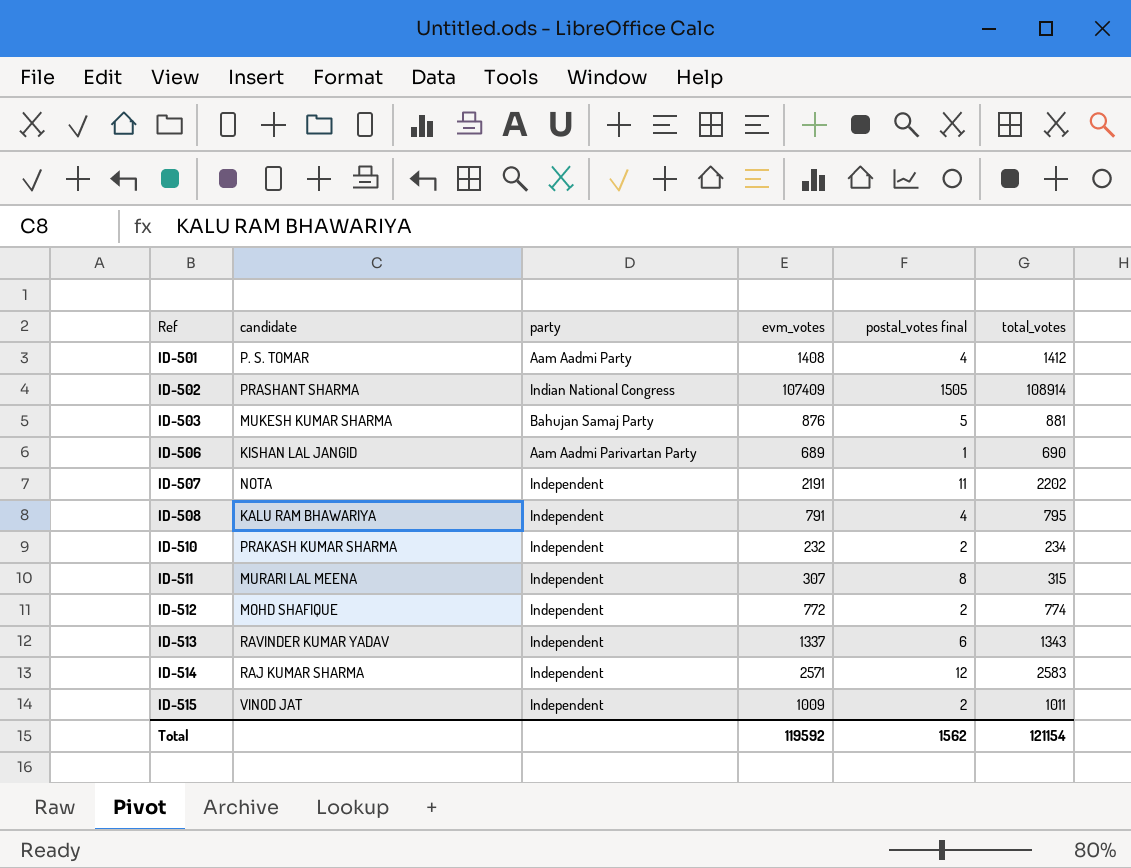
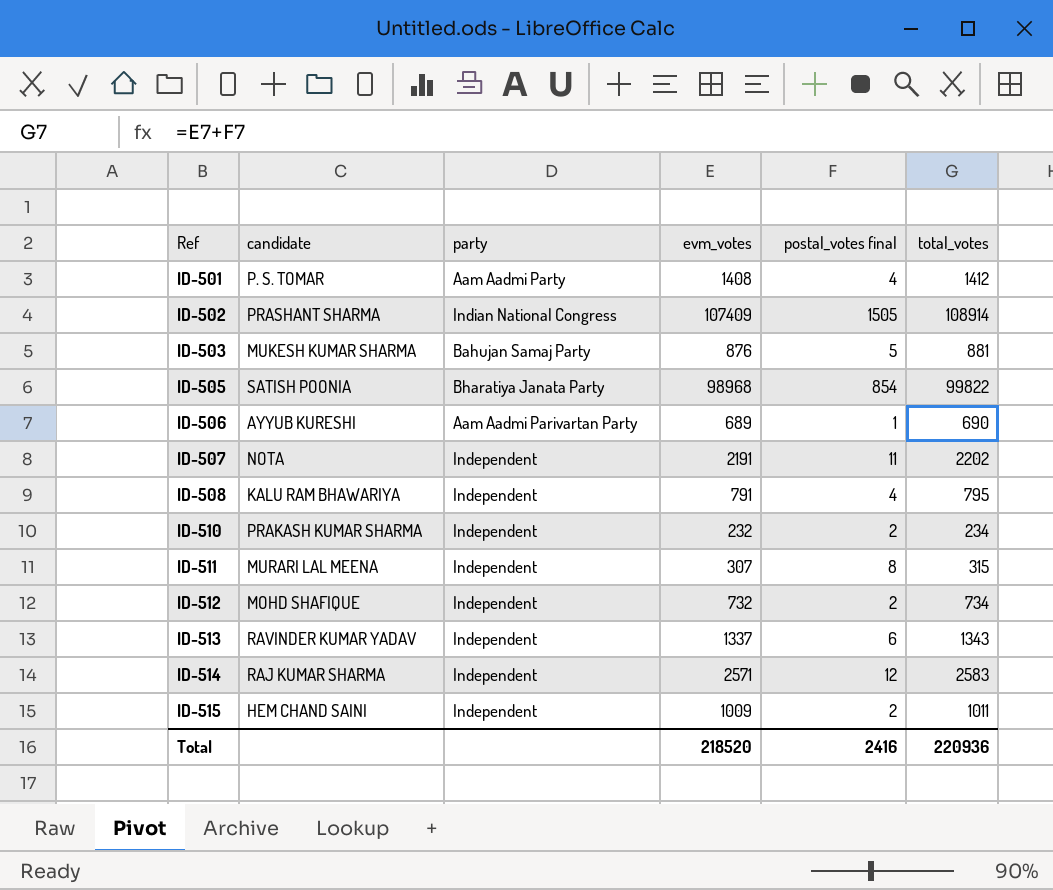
row ID-505: none -> SATISH POONIA | Bharatiya Janata Party | 98968 | 854 | 99822
ID-506 | candidate: KISHAN LAL JANGID -> AYYUB KURESHI
ID-512 | evm_votes: 772 -> 732
ID-512 | total_votes: 774 -> 734
ID-515 | candidate: VINOD JAT -> HEM CHAND SAINI
Total | evm_votes: 119592 -> 218520
Total | postal_votes final: 1562 -> 2416
Total | total_votes: 121154 -> 220936

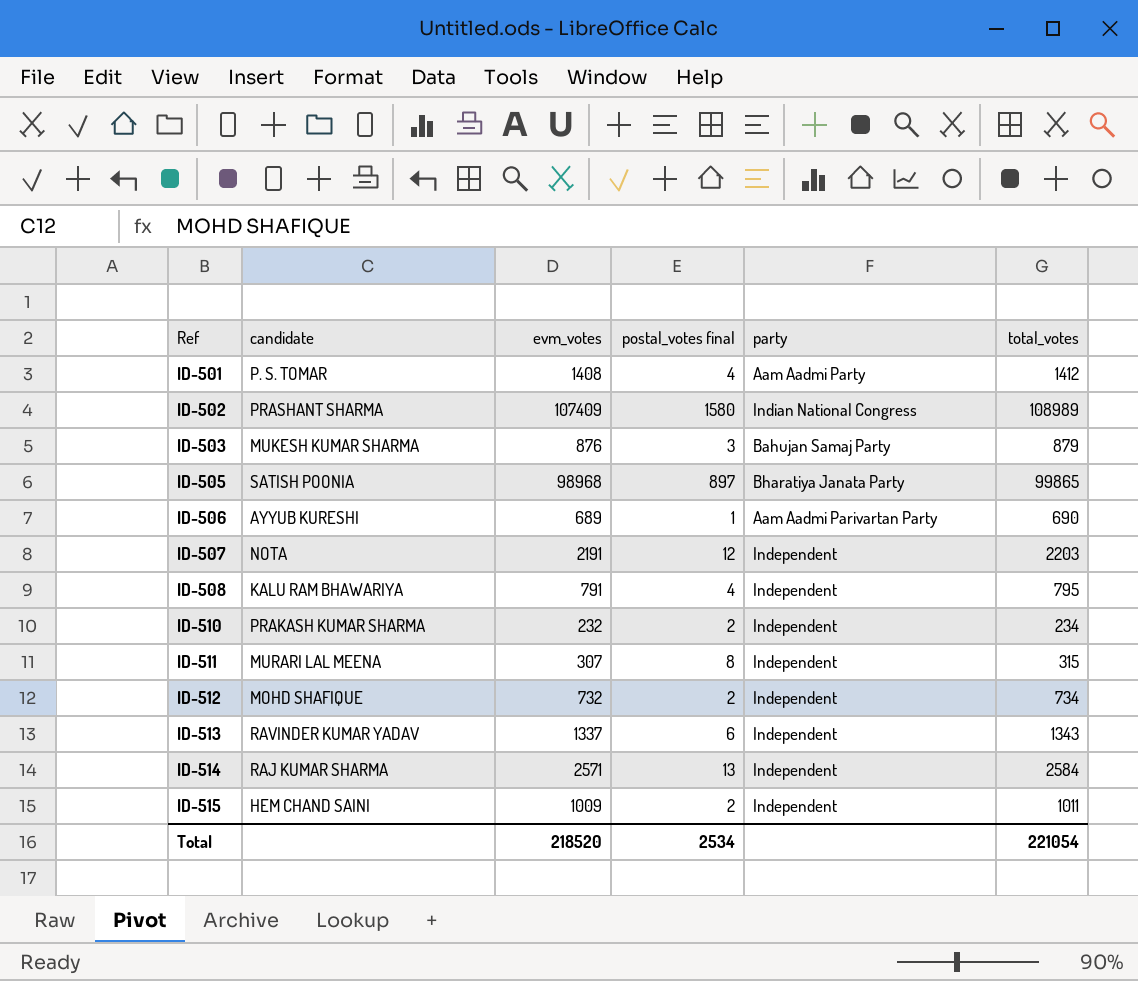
column party | position: 3 -> 5
ID-502 | postal_votes final: 1505 -> 1580
ID-502 | total_votes: 108914 -> 108989
ID-503 | postal_votes final: 5 -> 3
ID-503 | total_votes: 881 -> 879
ID-505 | postal_votes final: 854 -> 897
ID-505 | total_votes: 99822 -> 99865
ID-507 | postal_votes final: 11 -> 12
ID-507 | total_votes: 2202 -> 2203
ID-514 | postal_votes final: 12 -> 13
ID-514 | total_votes: 2583 -> 2584
Total | postal_votes final: 2416 -> 2534
Total | total_votes: 220936 -> 221054

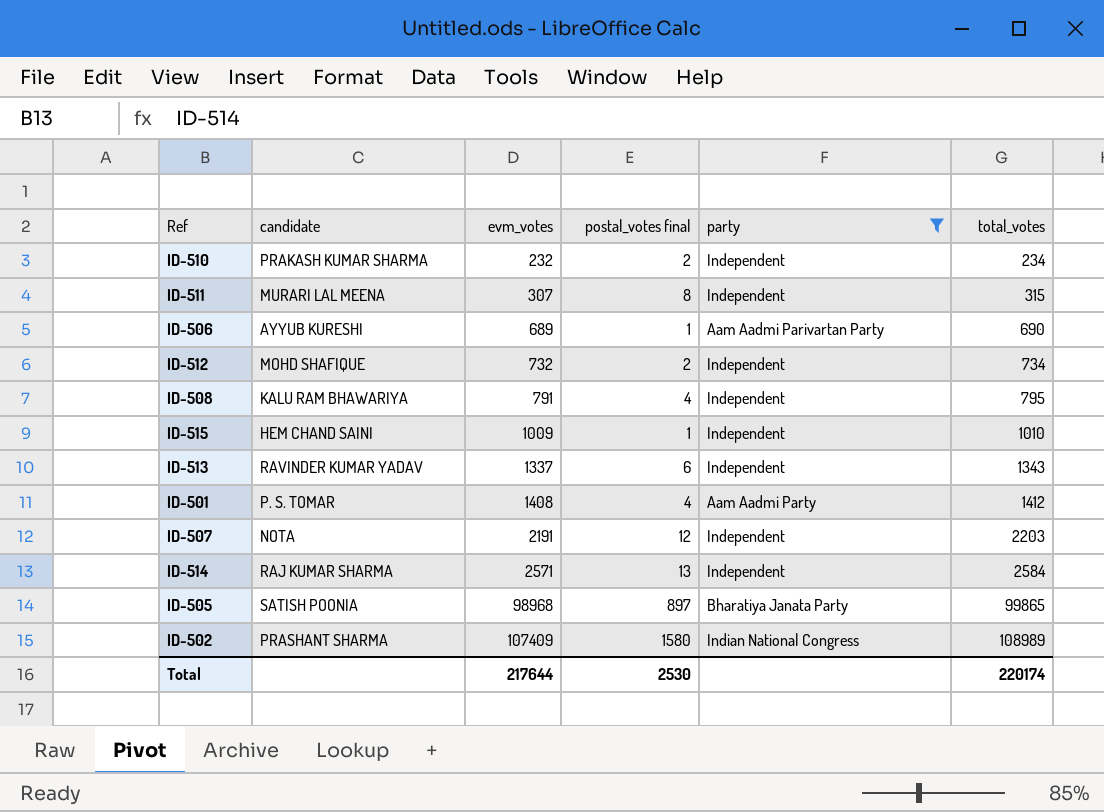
filter: none -> party != Bahujan Samaj Party
row order: Ref ascending -> evm_votes ascending
ID-515 | postal_votes final: 2 -> 1
ID-515 | total_votes: 1011 -> 1010
Total | evm_votes: 218520 -> 217644
Total | postal_votes final: 2534 -> 2530
Total | total_votes: 221054 -> 220174

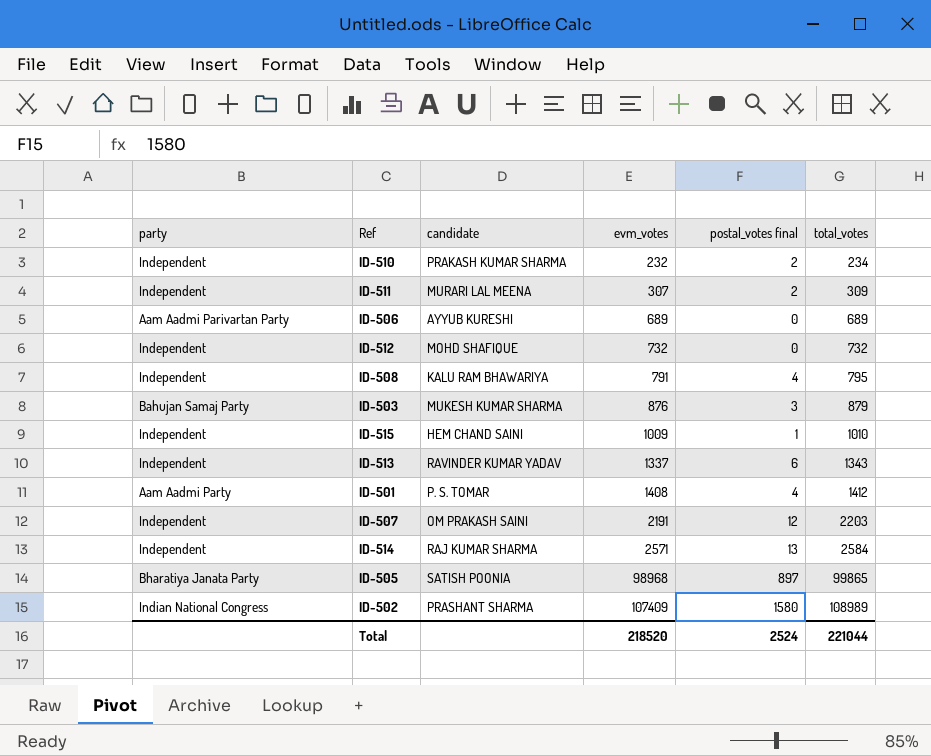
filter: party != Bahujan Samaj Party -> none
column party | position: 5 -> 1
ID-511 | postal_votes final: 8 -> 2
ID-511 | total_votes: 315 -> 309
ID-506 | postal_votes final: 1 -> 0
ID-506 | total_votes: 690 -> 689
ID-512 | postal_votes final: 2 -> 0
ID-512 | total_votes: 734 -> 732
ID-507 | candidate: NOTA -> OM PRAKASH SAINI
Total | evm_votes: 217644 -> 218520
Total | postal_votes final: 2530 -> 2524
Total | total_votes: 220174 -> 221044

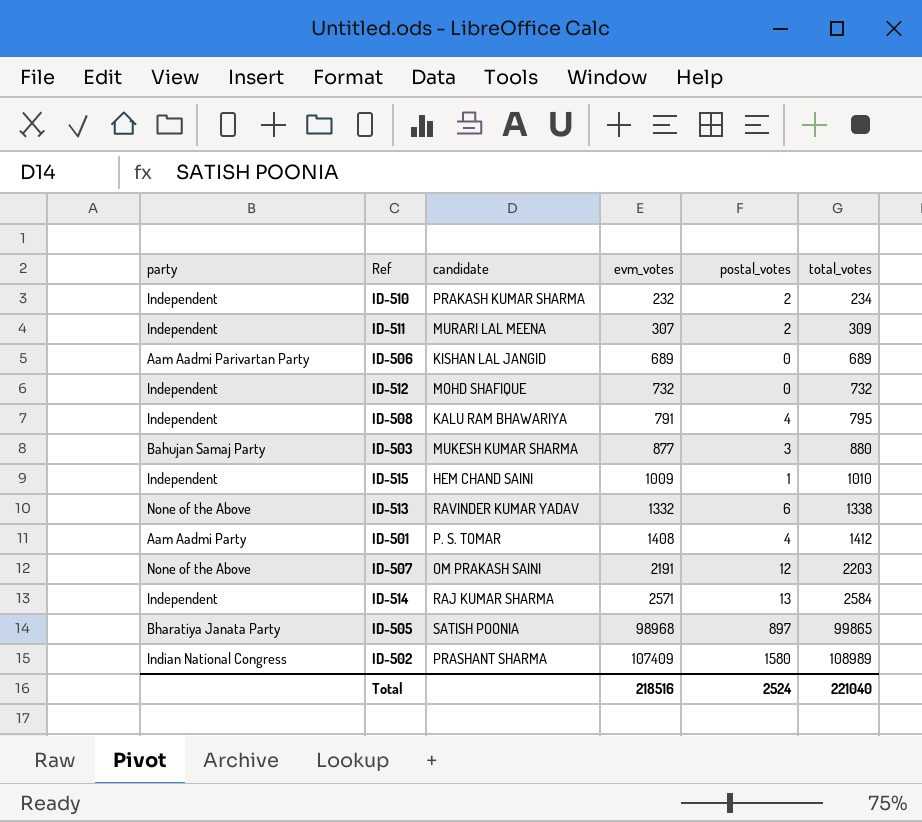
column name: postal_votes final -> postal_votes
ID-506 | candidate: AYYUB KURESHI -> KISHAN LAL JANGID
ID-503 | evm_votes: 876 -> 877
ID-503 | total_votes: 879 -> 880
ID-513 | party: Independent -> None of the Above
ID-513 | evm_votes: 1337 -> 1332
ID-513 | total_votes: 1343 -> 1338
ID-507 | party: Independent -> None of the Above
Total | evm_votes: 218520 -> 218516
Total | total_votes: 221044 -> 221040

